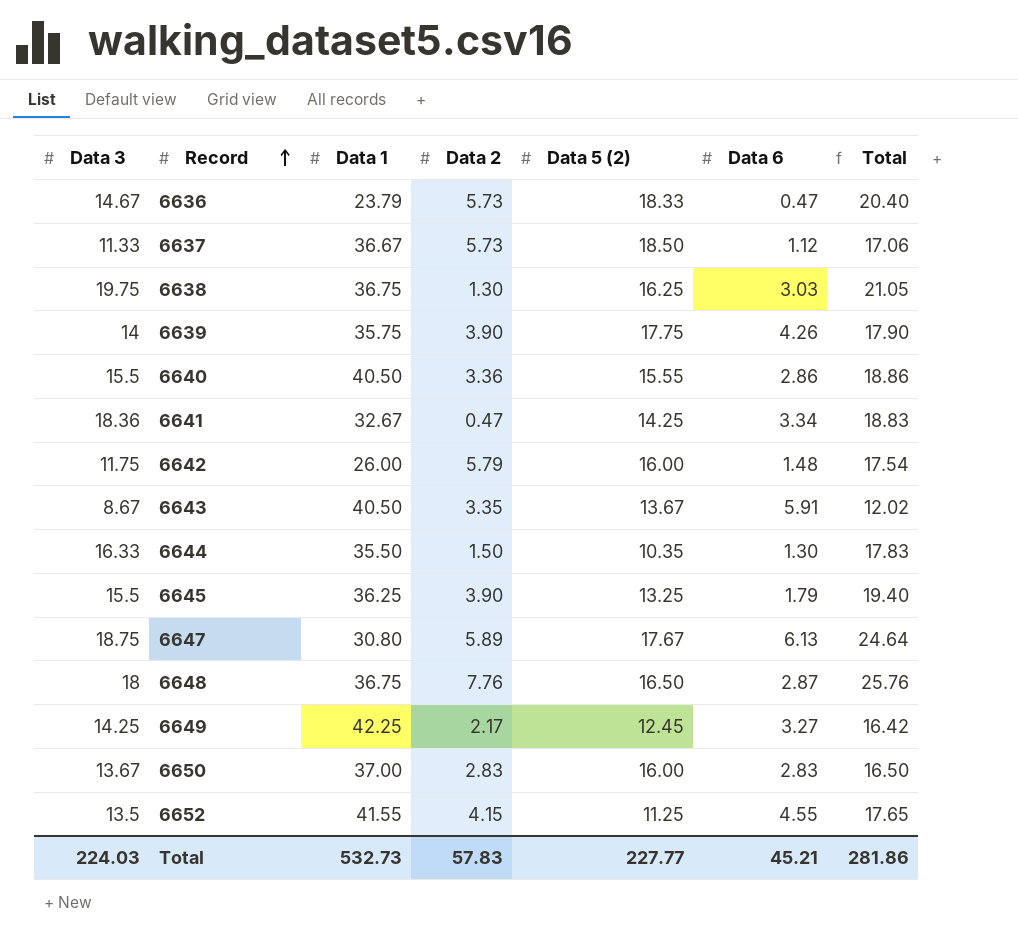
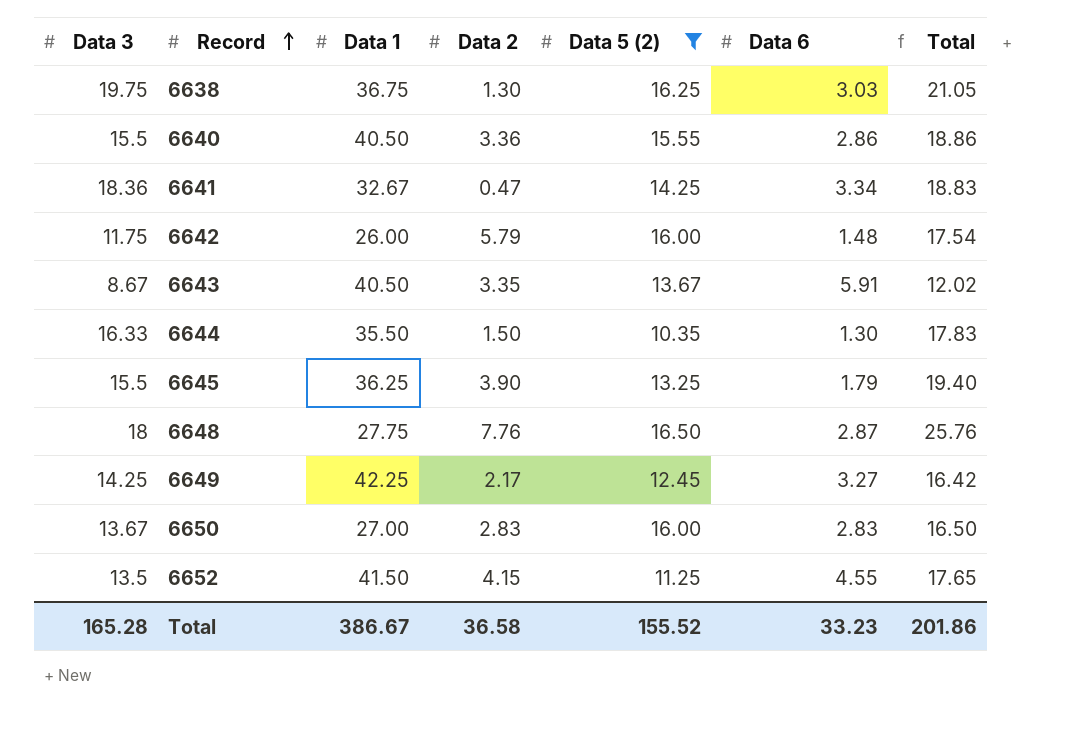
filter: none -> Data 5 (2) <= 16.50
6648 | Data 1: 36.75 -> 27.75
6650 | Data 1: 37.00 -> 27.00
6652 | Data 1: 41.55 -> 41.50
Total | Data 3: 224.03 -> 165.28
Total | Data 1: 532.73 -> 386.67
Total | Data 2: 57.83 -> 36.58
Total | Data 5 (2): 227.77 -> 155.52
Total | Data 6: 45.21 -> 33.23
Total | Total: 281.86 -> 201.86

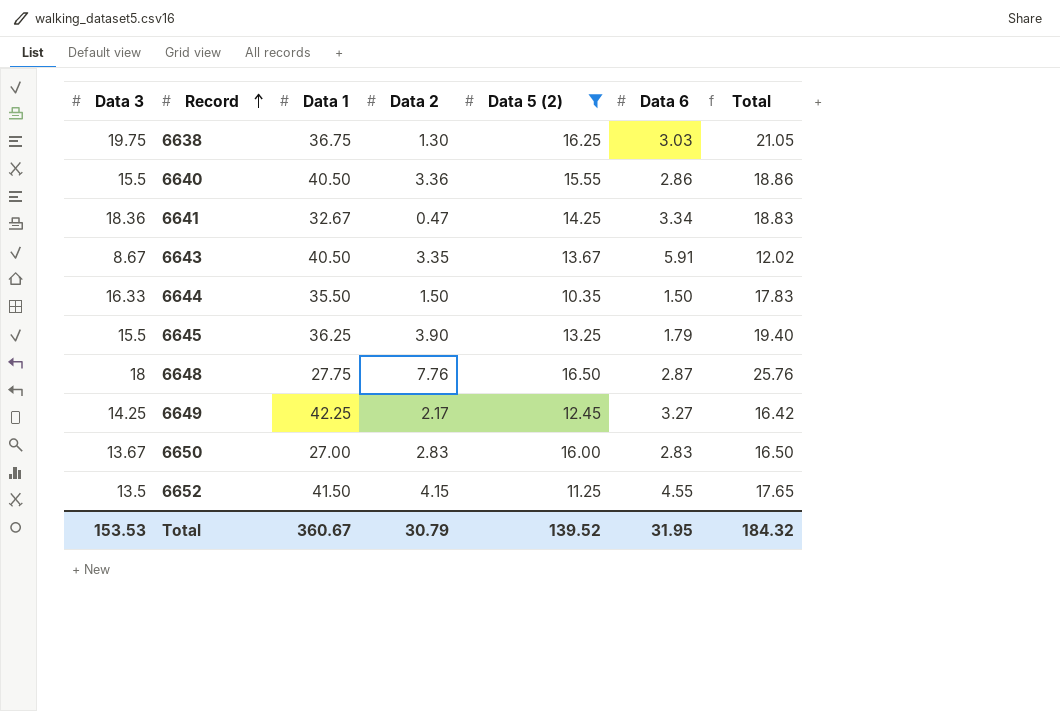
row 6642: 11.75 | 26.00 | 5.79 | 16.00 | 1.48 | 17.54 -> none
6644 | Data 6: 1.30 -> 1.50
Total | Data 3: 165.28 -> 153.53
Total | Data 1: 386.67 -> 360.67
Total | Data 2: 36.58 -> 30.79
Total | Data 5 (2): 155.52 -> 139.52
Total | Data 6: 33.23 -> 31.95
Total | Total: 201.86 -> 184.32

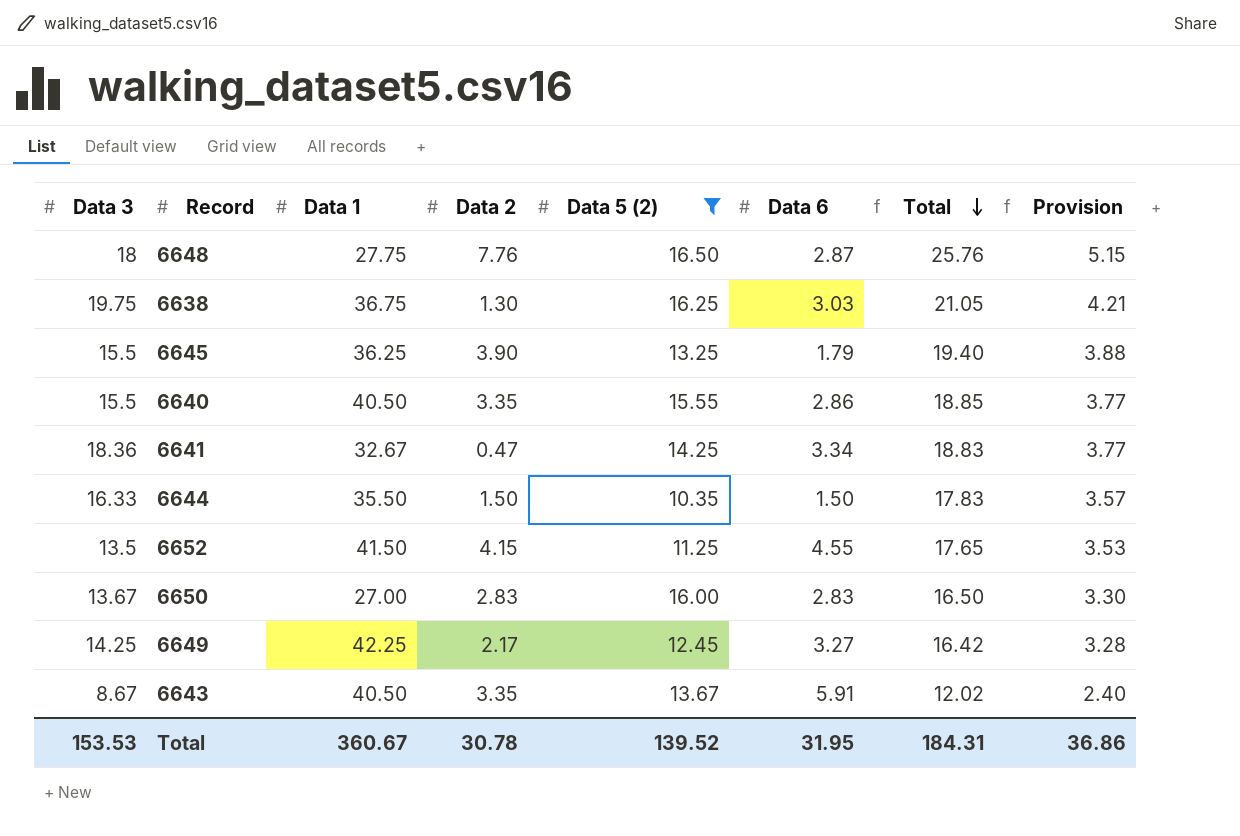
row order: Record ascending -> Total descending
column Provision | formula: none -> [Total] * 0.2
6640 | Data 2: 3.36 -> 3.35
6640 | Total: 18.86 -> 18.85
Total | Data 2: 30.79 -> 30.78
Total | Total: 184.32 -> 184.31

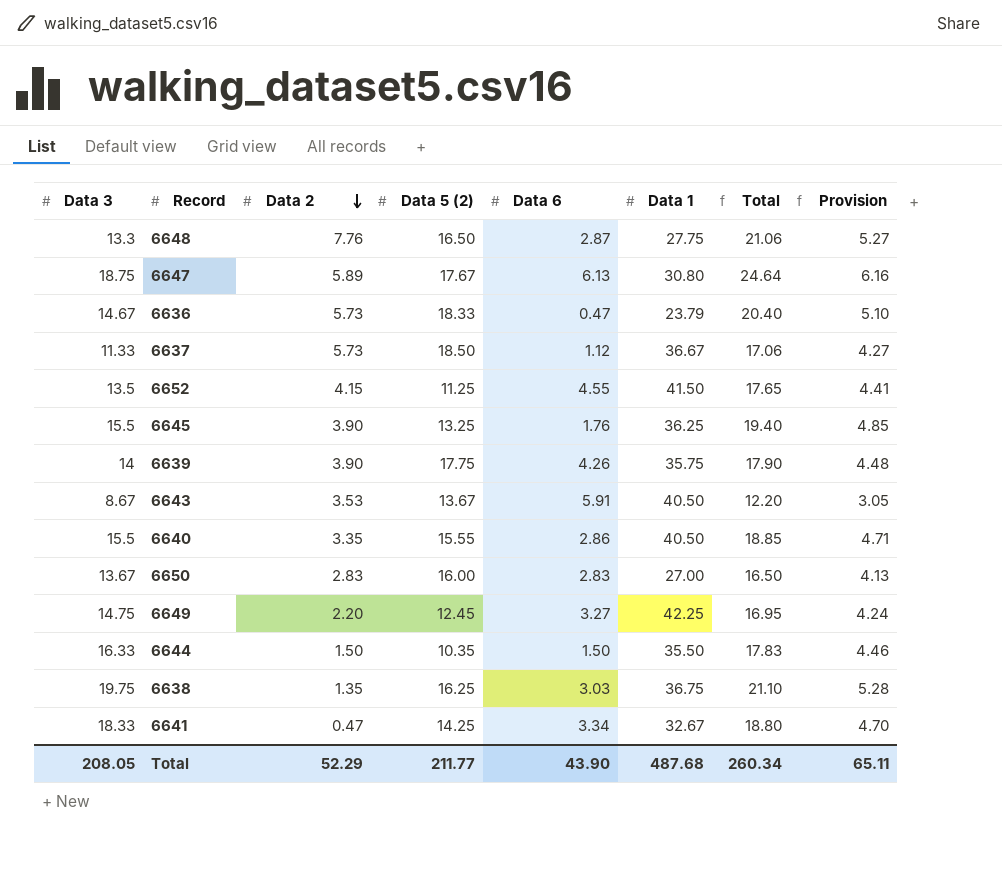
filter: Data 5 (2) <= 16.50 -> none
row order: Total descending -> Data 2 descending
column Data 1 | position: 3 -> 6
column Provision | formula: [Total] * 0.2 -> [Total] * 0.25
6648 | Data 3: 18 -> 13.3
6648 | Total: 25.76 -> 21.06
6645 | Data 6: 1.79 -> 1.76
6643 | Data 2: 3.35 -> 3.53
6643 | Total: 12.02 -> 12.20
6649 | Data 3: 14.25 -> 14.75
6649 | Data 2: 2.17 -> 2.20
6649 | Total: 16.42 -> 16.95
6638 | Data 2: 1.30 -> 1.35
6638 | Total: 21.05 -> 21.10
6641 | Data 3: 18.36 -> 18.33
6641 | Total: 18.83 -> 18.80
Total | Data 3: 153.53 -> 208.05
Total | Data 2: 30.78 -> 52.29
Total | Data 5 (2): 139.52 -> 211.77
Total | Data 6: 31.95 -> 43.90
Total | Data 1: 360.67 -> 487.68
Total | Total: 184.31 -> 260.34
Total | Provision: 36.86 -> 65.11

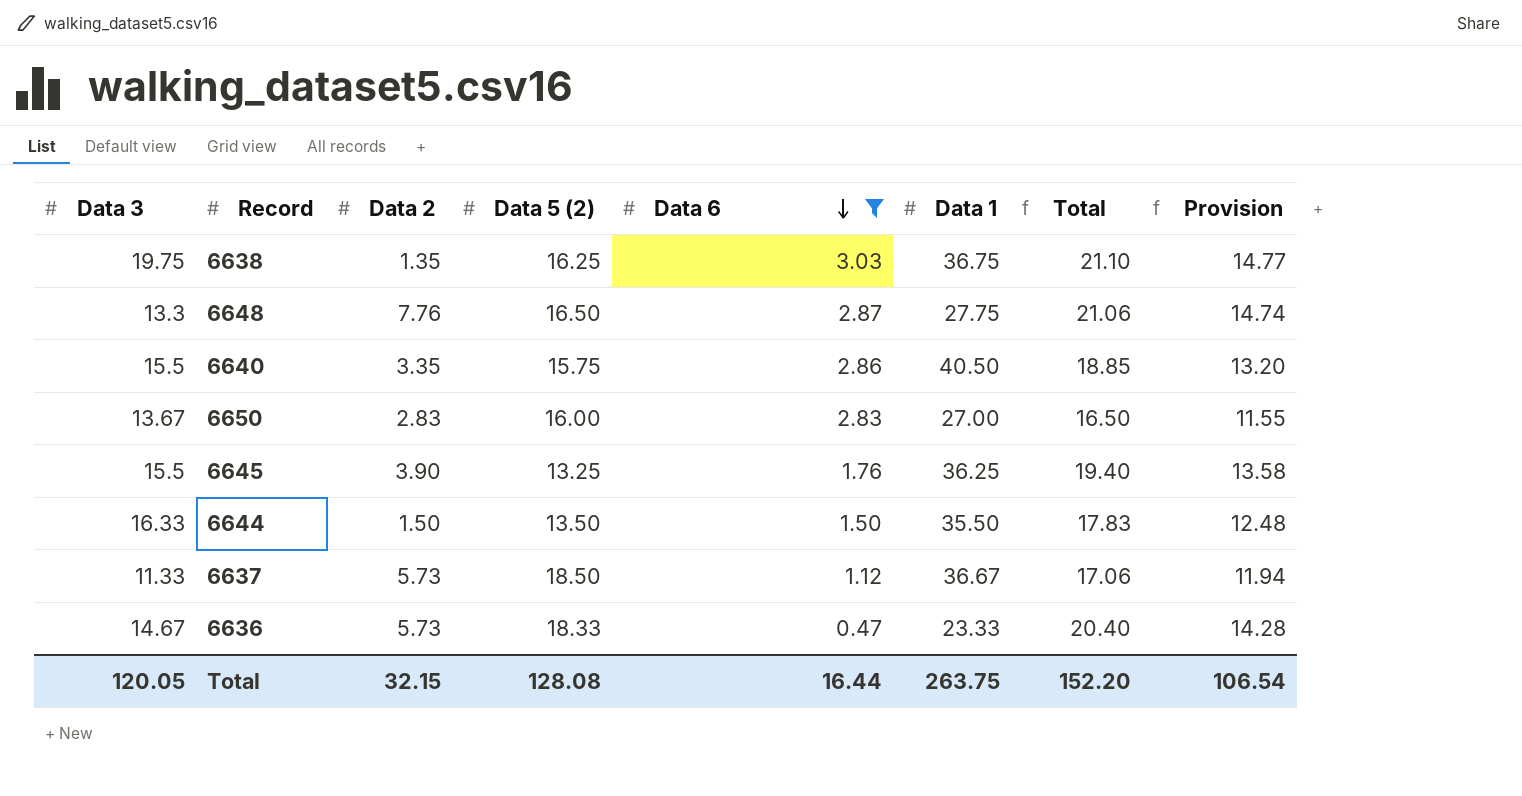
filter: none -> Data 6 <= 3.03
row order: Data 2 descending -> Data 6 descending
column Provision | formula: [Total] * 0.25 -> [Total] * 0.7
6640 | Data 5 (2): 15.55 -> 15.75
6644 | Data 5 (2): 10.35 -> 13.50
6636 | Data 1: 23.79 -> 23.33
Total | Data 3: 208.05 -> 120.05
Total | Data 2: 52.29 -> 32.15
Total | Data 5 (2): 211.77 -> 128.08
Total | Data 6: 43.90 -> 16.44
Total | Data 1: 487.68 -> 263.75
Total | Total: 260.34 -> 152.20
Total | Provision: 65.11 -> 106.54

